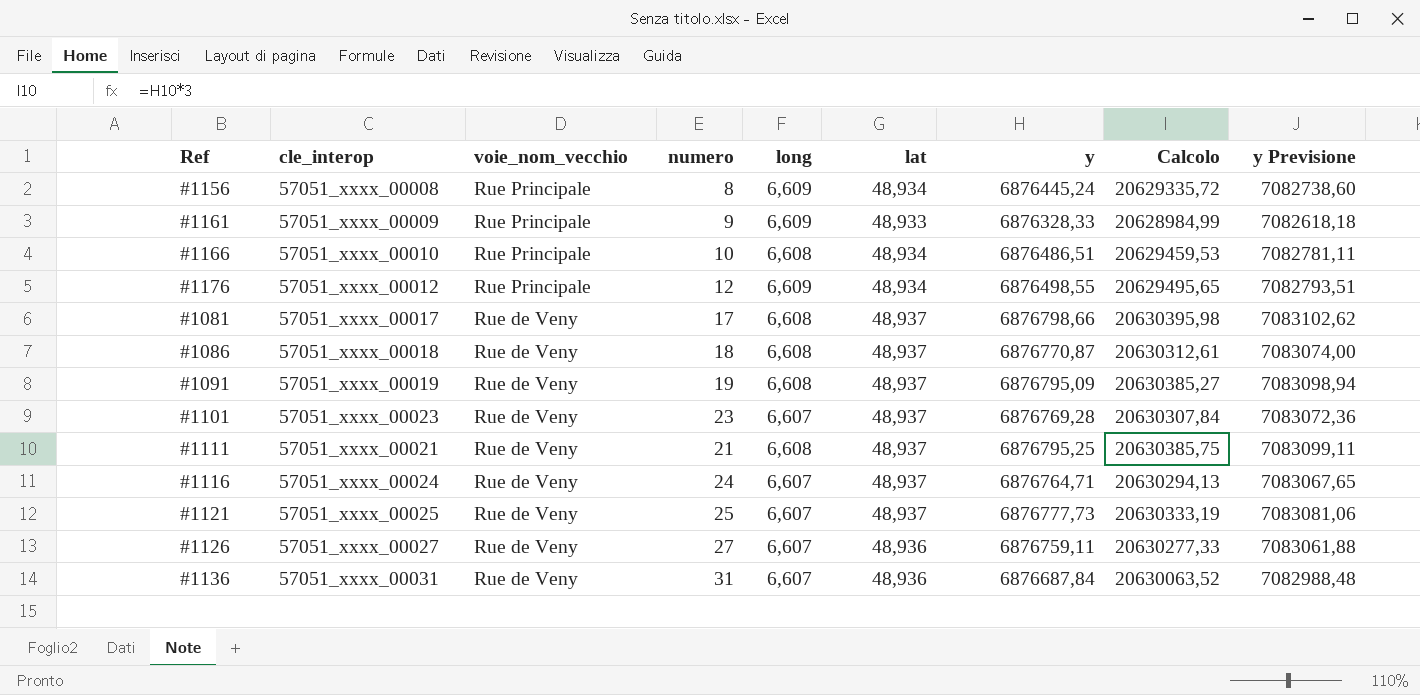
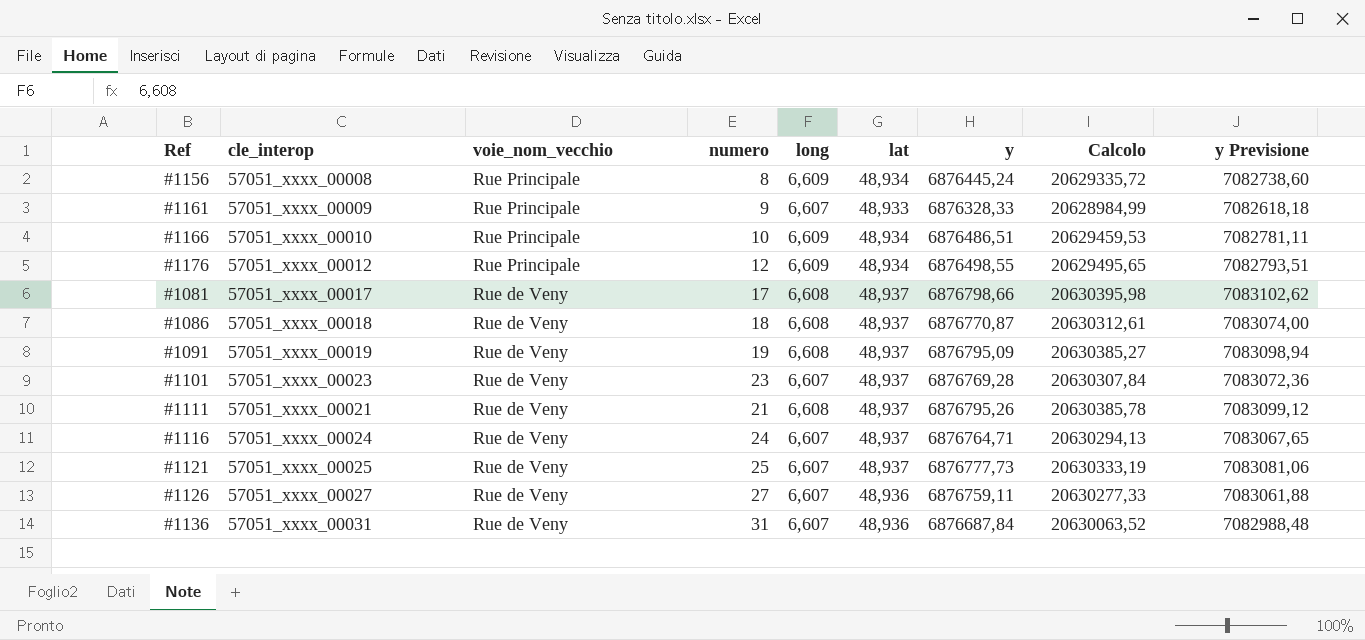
#1161 | long: 6,609 -> 6,607
#1166 | long: 6,608 -> 6,609
#1111 | y: 6876795,25 -> 6876795,26
#1111 | Calcolo: 20630385,75 -> 20630385,78
#1111 | y Previsione: 7083099,11 -> 7083099,12

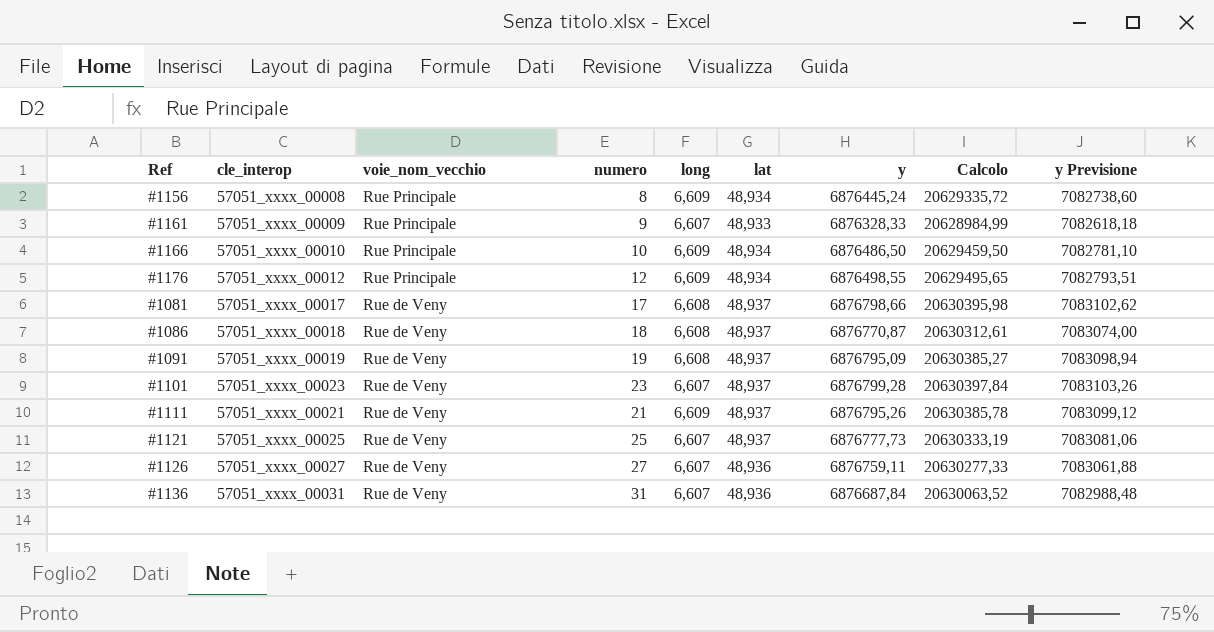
row #1116: 57051_xxxx_00024 | Rue de Veny | 24 | 6,607 | 48,937 | 6876764,71 | 20630294,13 | 7083067,65 -> none
#1166 | y: 6876486,51 -> 6876486,50
#1166 | Calcolo: 20629459,53 -> 20629459,50
#1166 | y Previsione: 7082781,11 -> 7082781,10
#1101 | y: 6876769,28 -> 6876799,28
#1101 | Calcolo: 20630307,84 -> 20630397,84
#1101 | y Previsione: 7083072,36 -> 7083103,26
#1111 | long: 6,608 -> 6,609

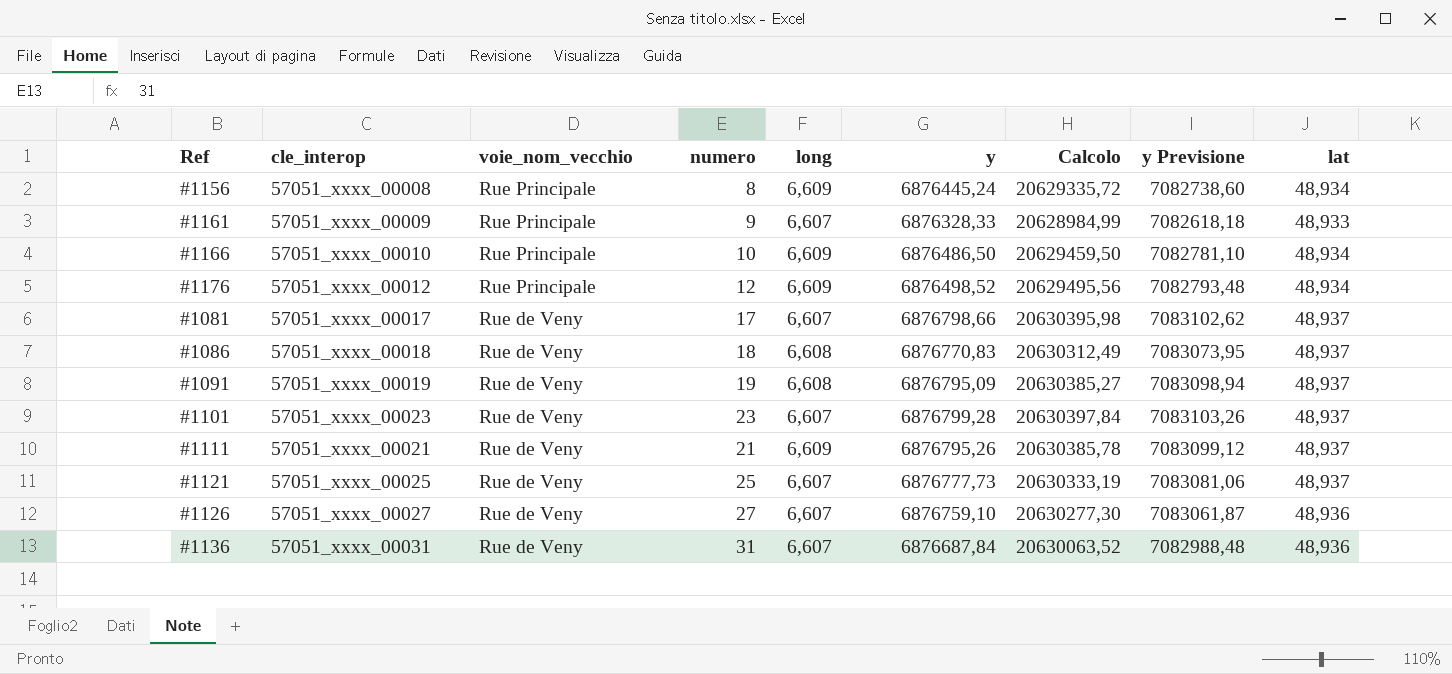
column lat | position: 6 -> 9
#1176 | y: 6876498,55 -> 6876498,52
#1176 | Calcolo: 20629495,65 -> 20629495,56
#1176 | y Previsione: 7082793,51 -> 7082793,48
#1081 | long: 6,608 -> 6,607
#1086 | y: 6876770,87 -> 6876770,83
#1086 | Calcolo: 20630312,61 -> 20630312,49
#1086 | y Previsione: 7083074,00 -> 7083073,95
#1126 | y: 6876759,11 -> 6876759,10
#1126 | Calcolo: 20630277,33 -> 20630277,30
#1126 | y Previsione: 7083061,88 -> 7083061,87

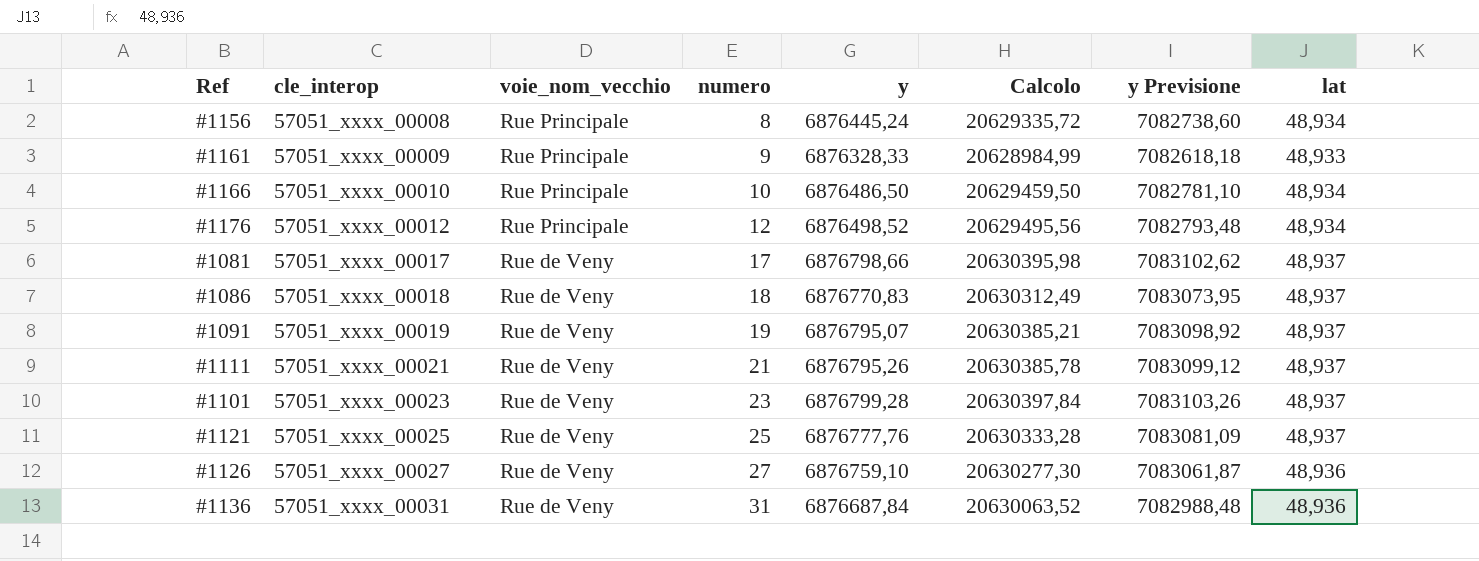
row order: voie_nom_vecchio descending -> cle_interop ascending
column long | position: 5 -> none
#1091 | y: 6876795,09 -> 6876795,07
#1091 | Calcolo: 20630385,27 -> 20630385,21
#1091 | y Previsione: 7083098,94 -> 7083098,92
#1121 | y: 6876777,73 -> 6876777,76
#1121 | Calcolo: 20630333,19 -> 20630333,28
#1121 | y Previsione: 7083081,06 -> 7083081,09

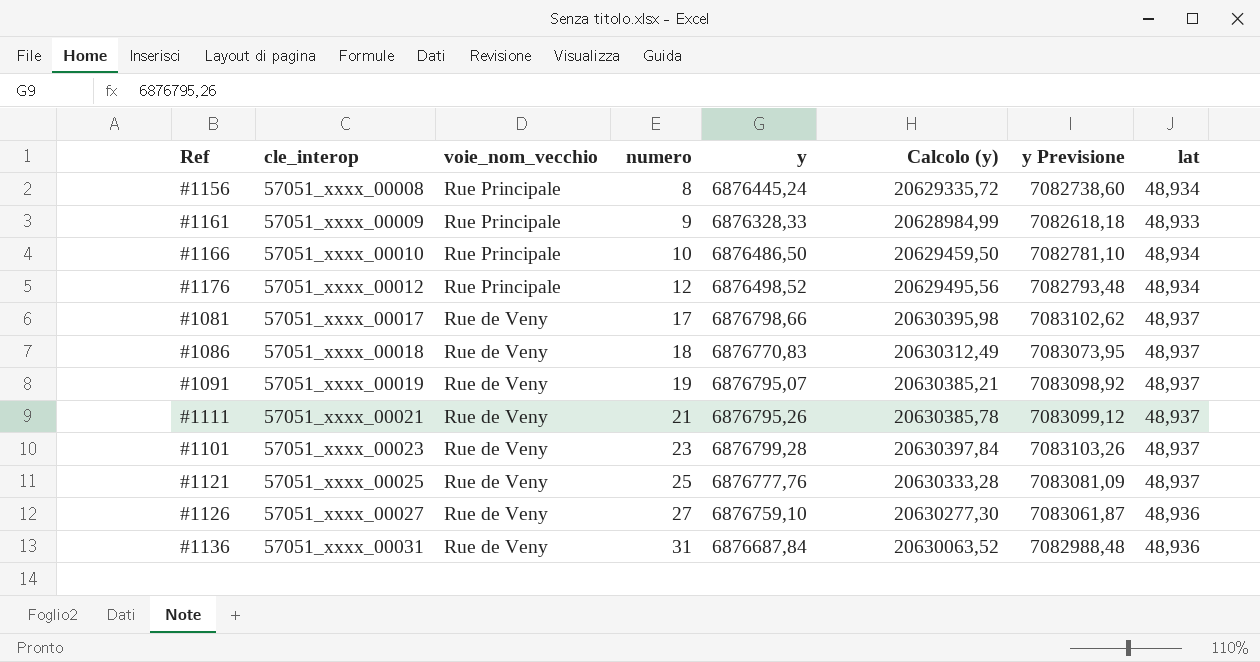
column name: Calcolo -> Calcolo (y)

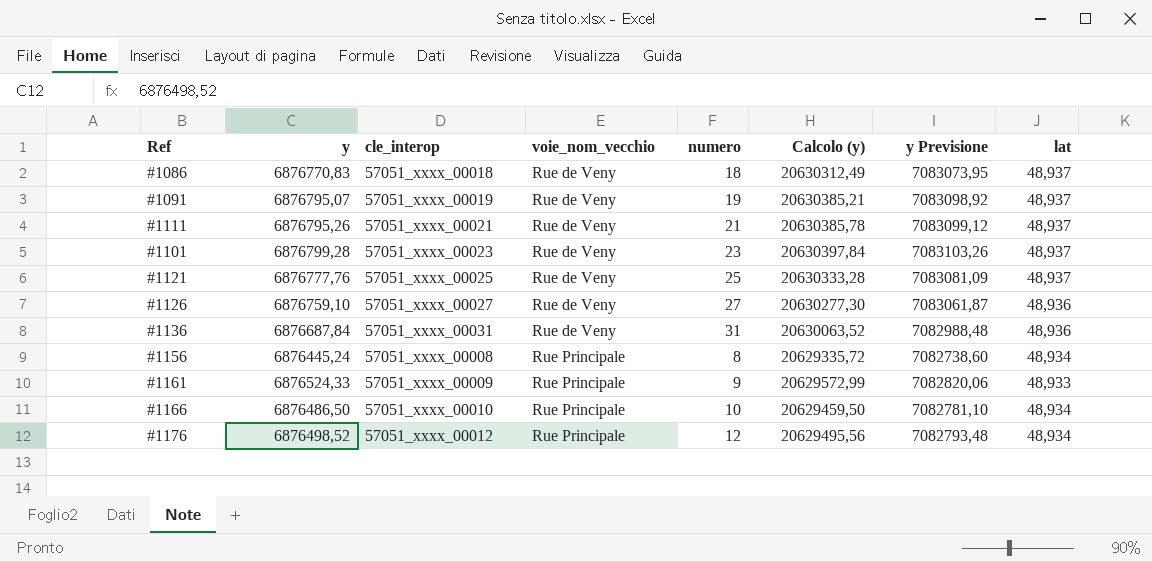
row order: cle_interop ascending -> voie_nom_vecchio ascending
column y | position: 5 -> 2
row #1081: 57051_xxxx_00017 | Rue de Veny | 17 | 6876798,66 | 20630395,98 | 7083102,62 | 48,937 -> none
#1161 | y: 6876328,33 -> 6876524,33
#1161 | Calcolo (y): 20628984,99 -> 20629572,99
#1161 | y Previsione: 7082618,18 -> 7082820,06

